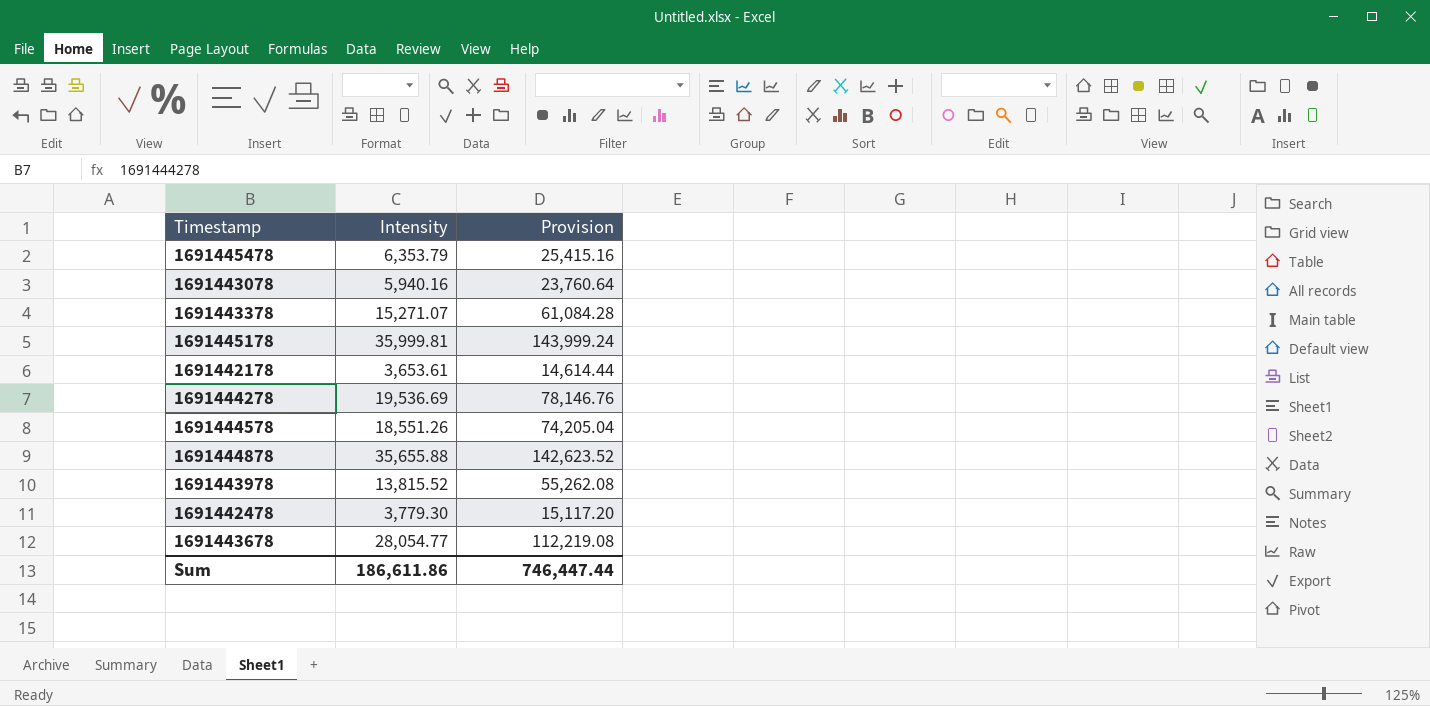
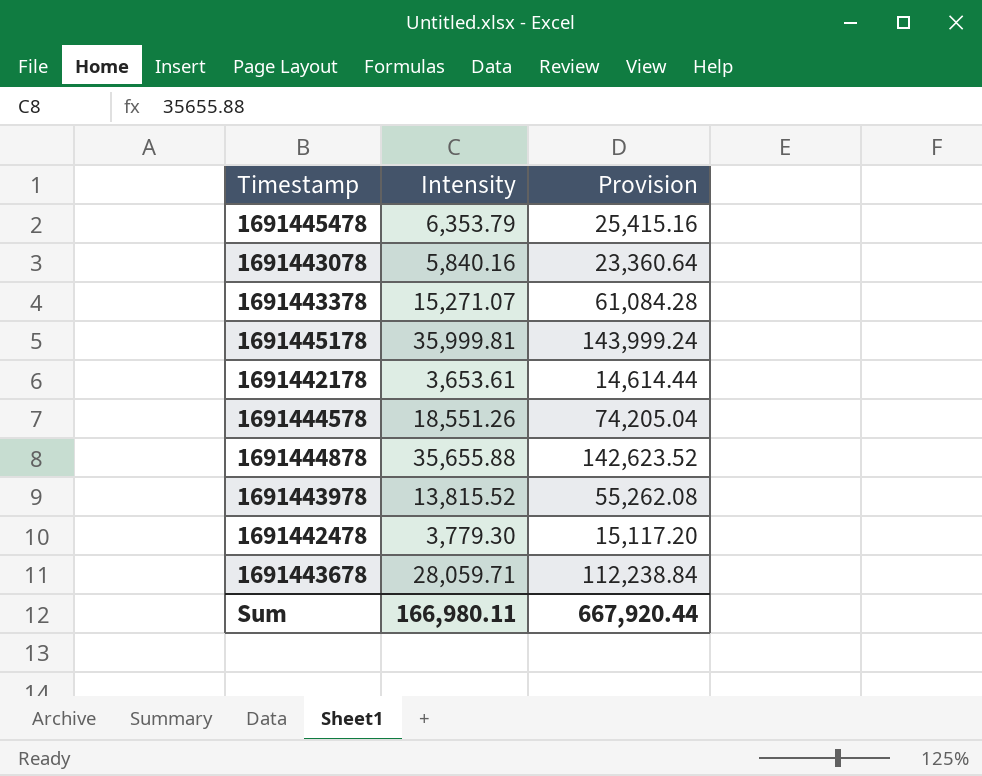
row 1691444278: 19,536.69 | 78,146.76 -> none
1691443078 | Intensity: 5,940.16 -> 5,840.16
1691443078 | Provision: 23,760.64 -> 23,360.64
1691443678 | Intensity: 28,054.77 -> 28,059.71
1691443678 | Provision: 112,219.08 -> 112,238.84
Sum | Intensity: 186,611.86 -> 166,980.11
Sum | Provision: 746,447.44 -> 667,920.44

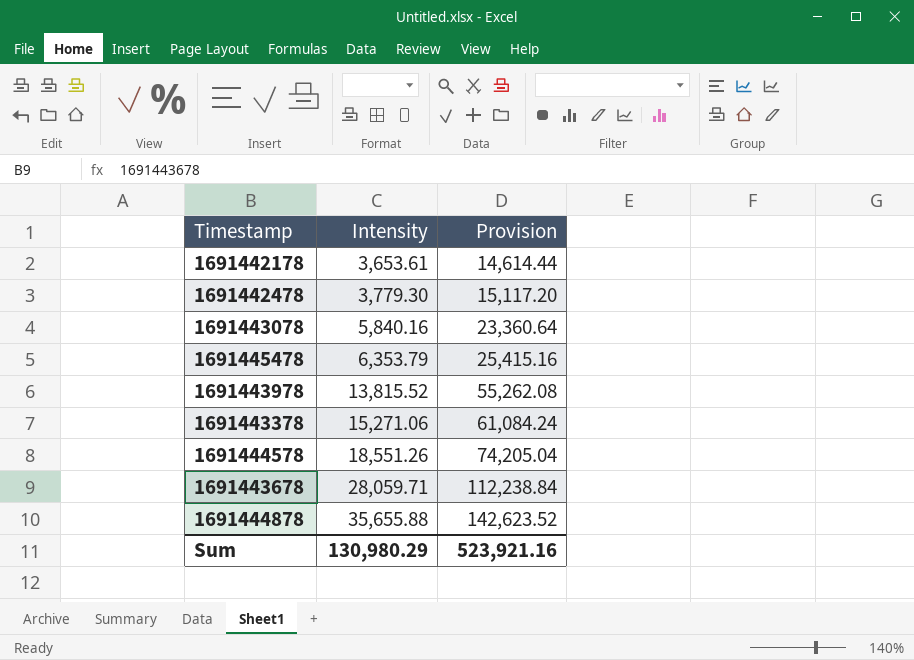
row order: none -> Intensity ascending
row 1691445178: 35,999.81 | 143,999.24 -> none
1691443378 | Intensity: 15,271.07 -> 15,271.06
1691443378 | Provision: 61,084.28 -> 61,084.24
Sum | Intensity: 166,980.11 -> 130,980.29
Sum | Provision: 667,920.44 -> 523,921.16

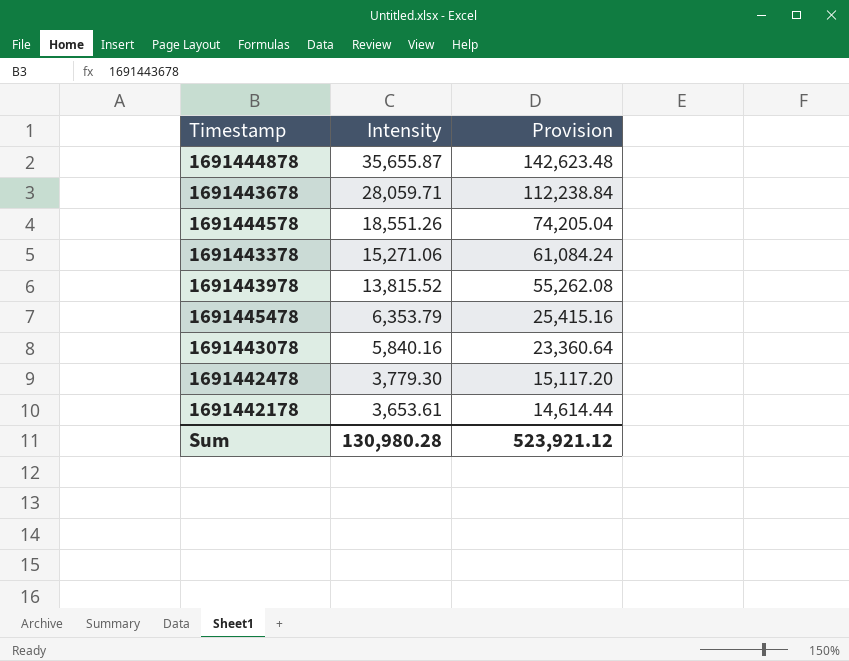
row order: Intensity ascending -> Intensity descending
1691444878 | Intensity: 35,655.88 -> 35,655.87
1691444878 | Provision: 142,623.52 -> 142,623.48
Sum | Intensity: 130,980.29 -> 130,980.28
Sum | Provision: 523,921.16 -> 523,921.12

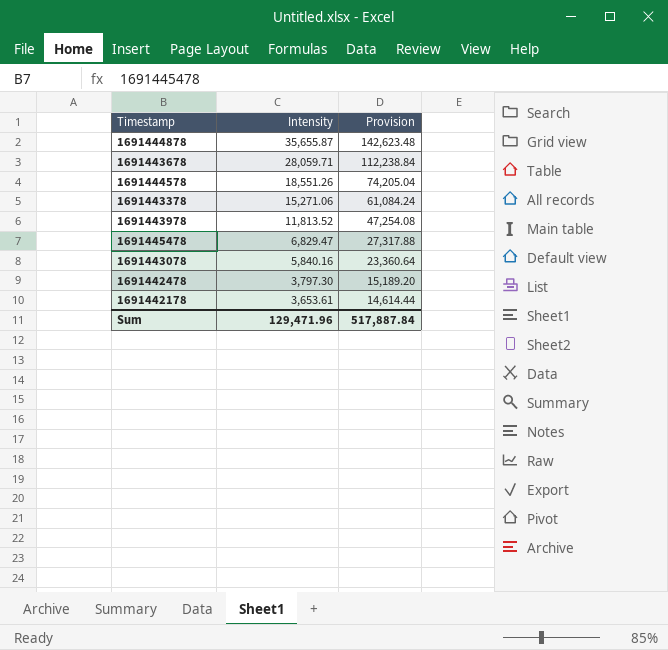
1691443978 | Intensity: 13,815.52 -> 11,813.52
1691443978 | Provision: 55,262.08 -> 47,254.08
1691445478 | Intensity: 6,353.79 -> 6,829.47
1691445478 | Provision: 25,415.16 -> 27,317.88
1691442478 | Intensity: 3,779.30 -> 3,797.30
1691442478 | Provision: 15,117.20 -> 15,189.20
Sum | Intensity: 130,980.28 -> 129,471.96
Sum | Provision: 523,921.12 -> 517,887.84

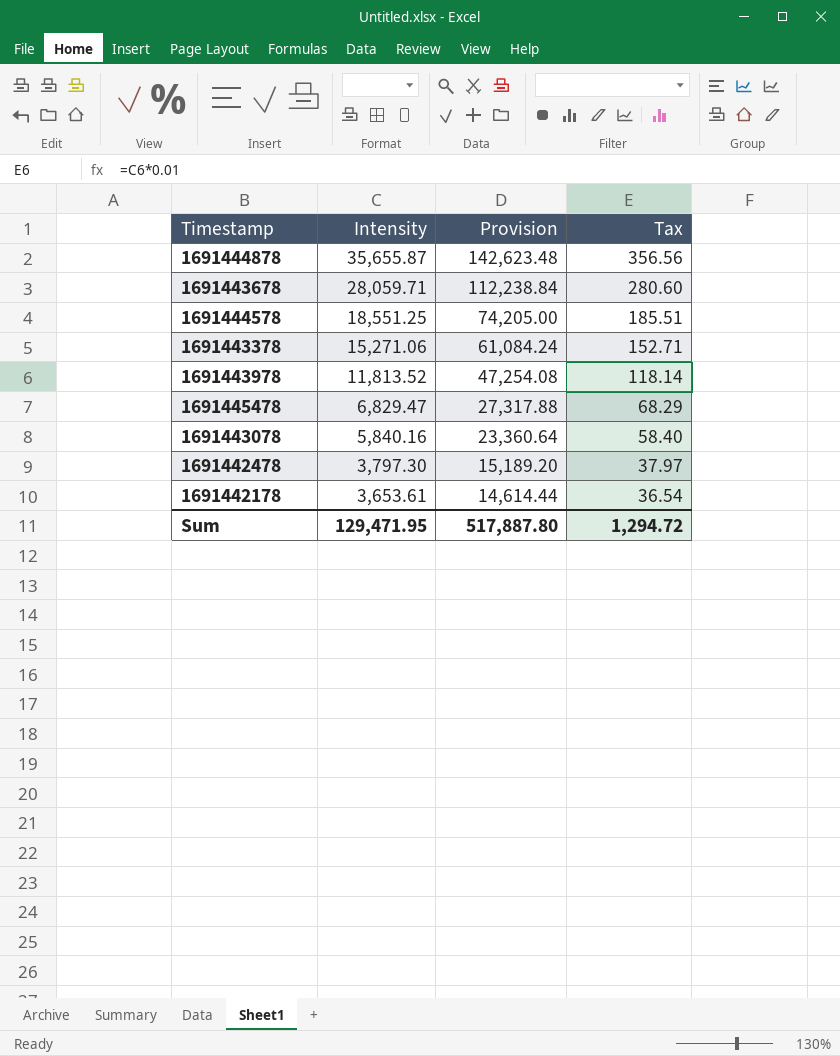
column Tax | formula: none -> [Intensity] * 0.01
1691444578 | Intensity: 18,551.26 -> 18,551.25
1691444578 | Provision: 74,205.04 -> 74,205.00
Sum | Intensity: 129,471.96 -> 129,471.95
Sum | Provision: 517,887.84 -> 517,887.80

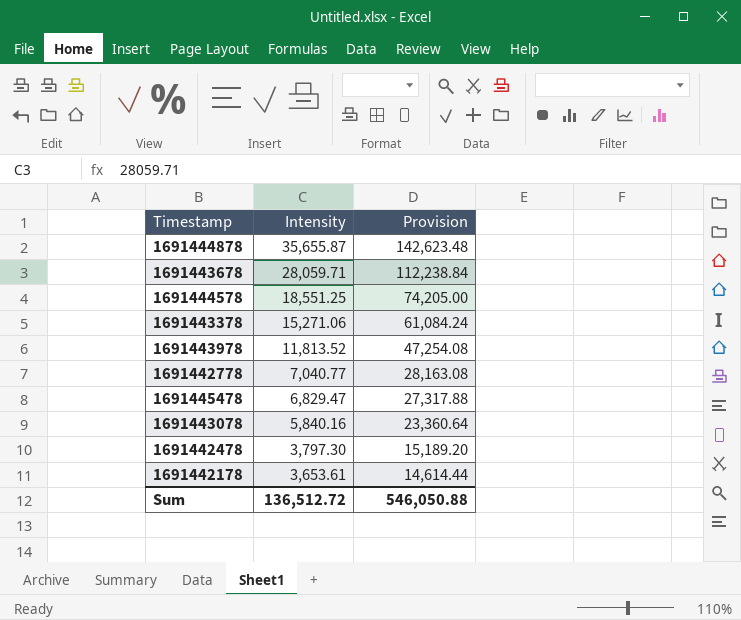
column Tax | formula: [Intensity] * 0.01 -> none
row 1691442778: none -> 7,040.77 | 28,163.08
Sum | Intensity: 129,471.95 -> 136,512.72
Sum | Provision: 517,887.80 -> 546,050.88

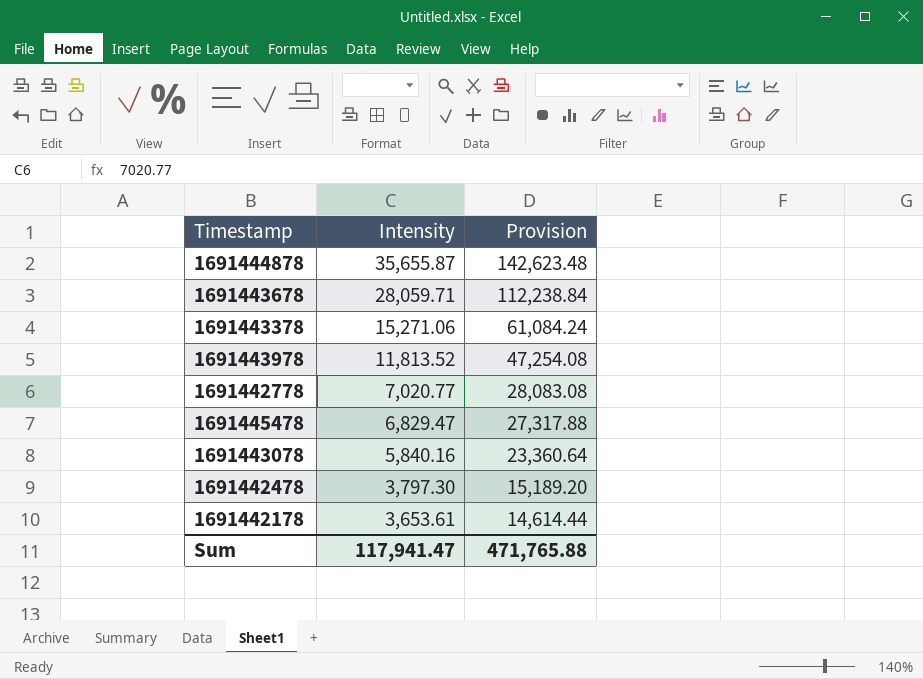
row 1691444578: 18,551.25 | 74,205.00 -> none
1691442778 | Intensity: 7,040.77 -> 7,020.77
1691442778 | Provision: 28,163.08 -> 28,083.08
Sum | Intensity: 136,512.72 -> 117,941.47
Sum | Provision: 546,050.88 -> 471,765.88

